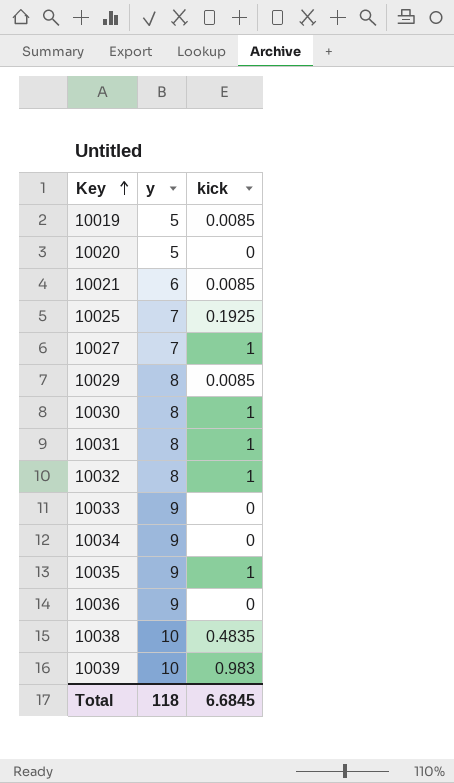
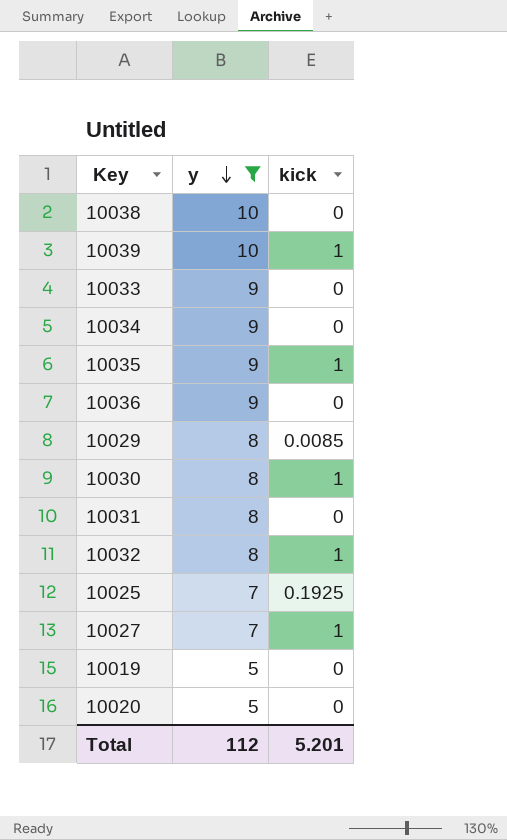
filter: none -> y != 6
row order: Key ascending -> y descending
10038 | kick: 0.4835 -> 0
10039 | kick: 0.983 -> 1
10031 | kick: 1 -> 0
10019 | kick: 0.0085 -> 0
Total | y: 118 -> 112
Total | kick: 6.6845 -> 5.201

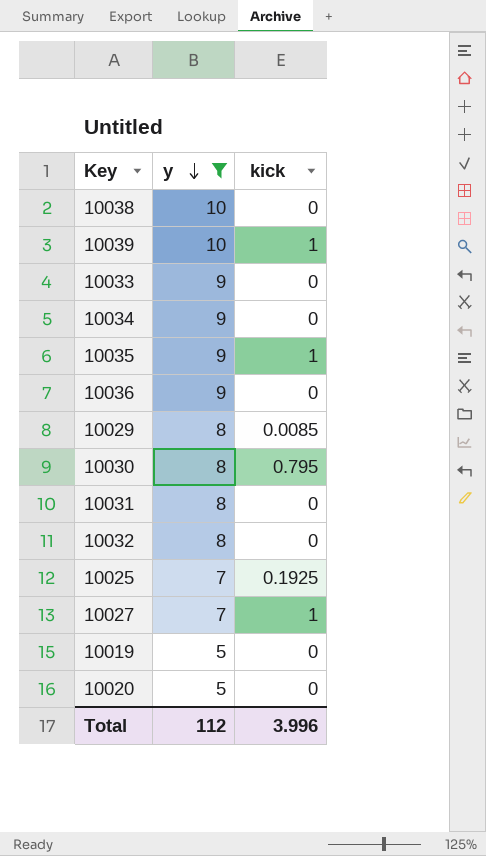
10030 | kick: 1 -> 0.795
10032 | kick: 1 -> 0
Total | kick: 5.201 -> 3.996

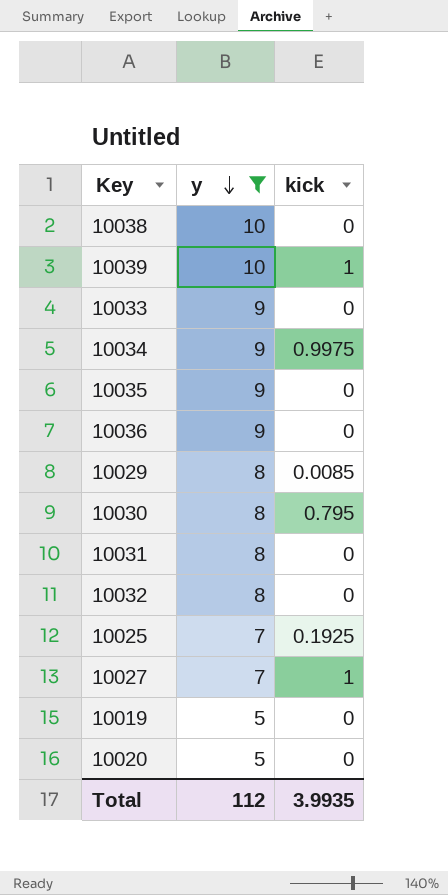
10034 | kick: 0 -> 0.9975
10035 | kick: 1 -> 0
Total | kick: 3.996 -> 3.9935

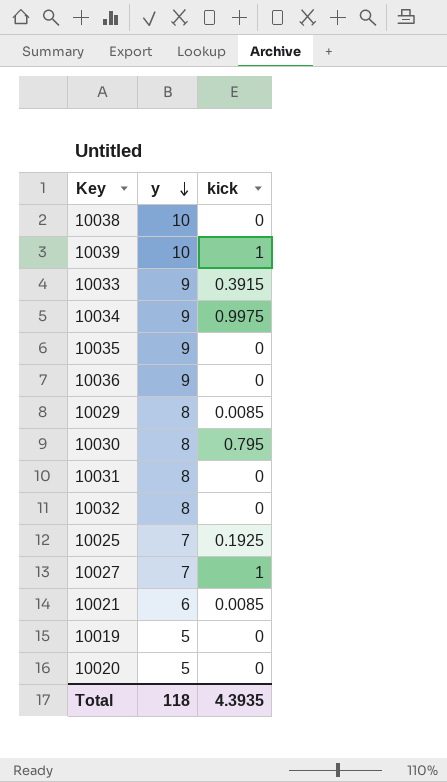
filter: y != 6 -> none
10033 | kick: 0 -> 0.3915
Total | y: 112 -> 118
Total | kick: 3.9935 -> 4.3935

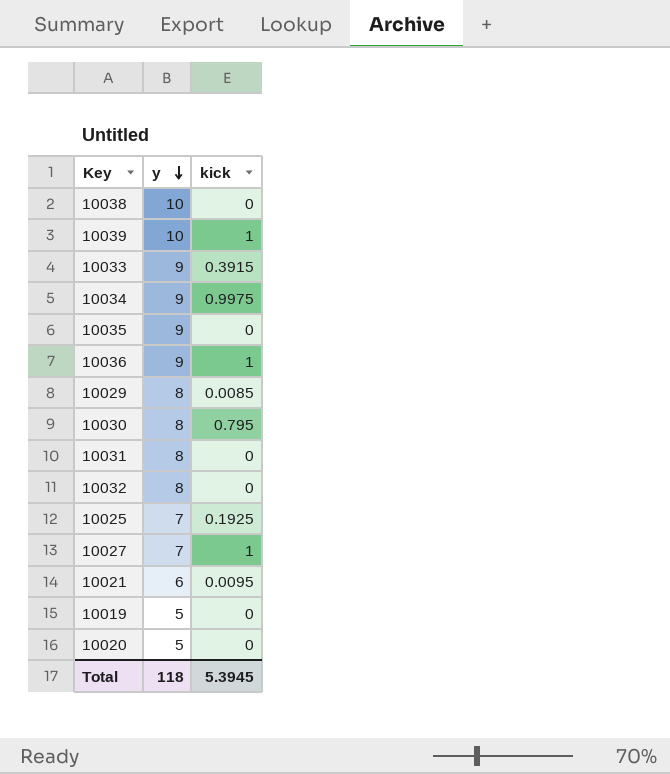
10036 | kick: 0 -> 1
10021 | kick: 0.0085 -> 0.0095
Total | kick: 4.3935 -> 5.3945

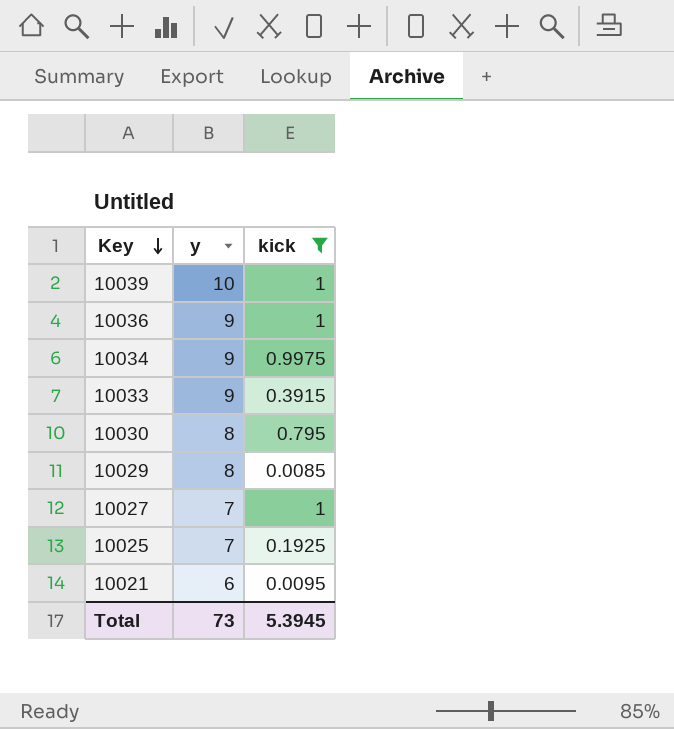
filter: none -> kick != 0
row order: y descending -> Key descending
Total | y: 118 -> 73

